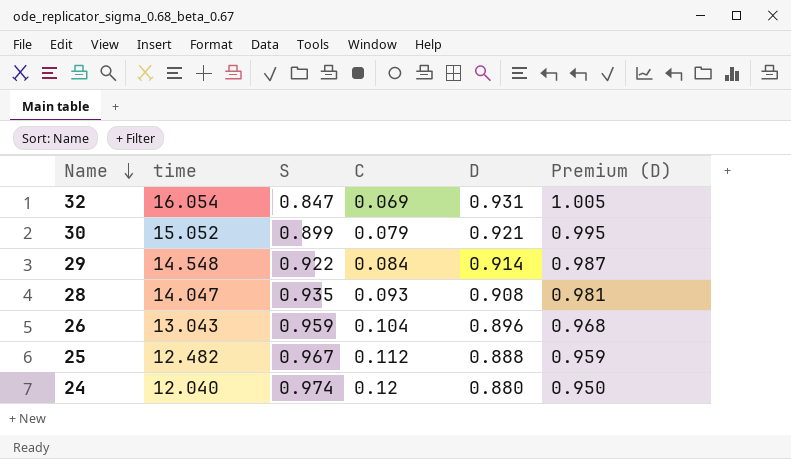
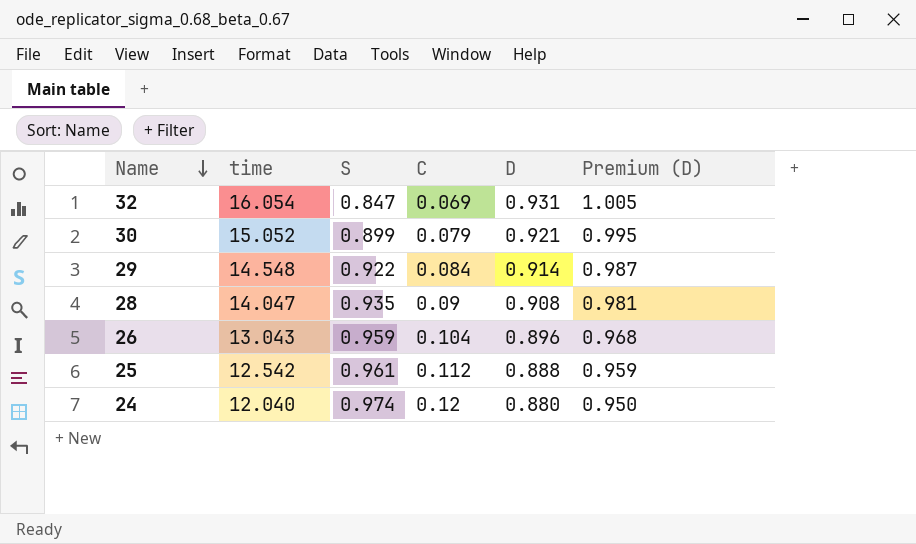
28 | C: 0.093 -> 0.09
25 | time: 12.482 -> 12.542
25 | S: 0.967 -> 0.961

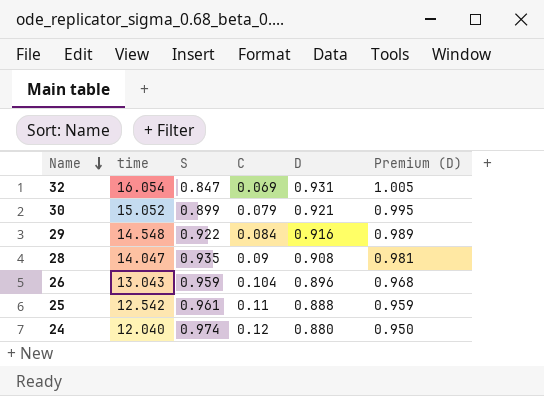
29 | D: 0.914 -> 0.916
29 | Premium (D): 0.987 -> 0.989
25 | C: 0.112 -> 0.11

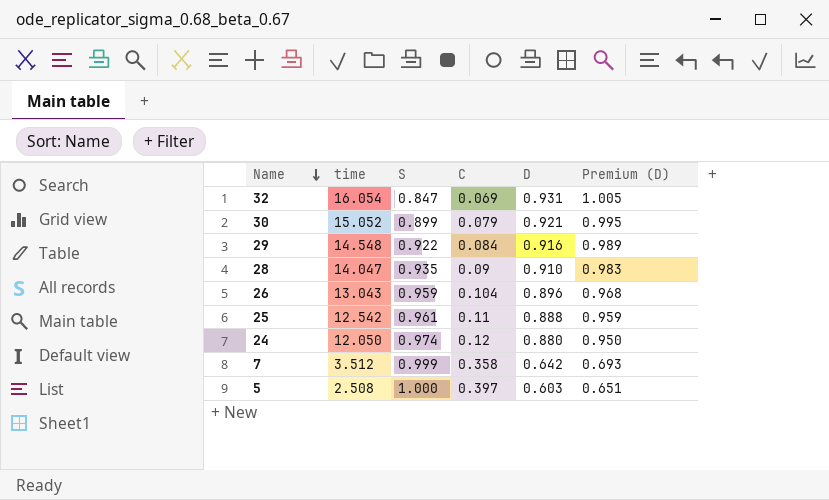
28 | D: 0.908 -> 0.910
28 | Premium (D): 0.981 -> 0.983
24 | time: 12.040 -> 12.050
row 7: none -> 3.512 | 0.999 | 0.358 | 0.642 | 0.693
row 5: none -> 2.508 | 1.000 | 0.397 | 0.603 | 0.651

